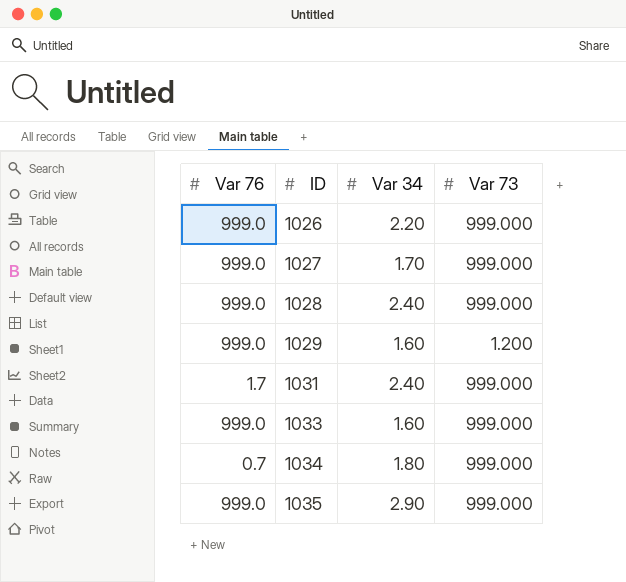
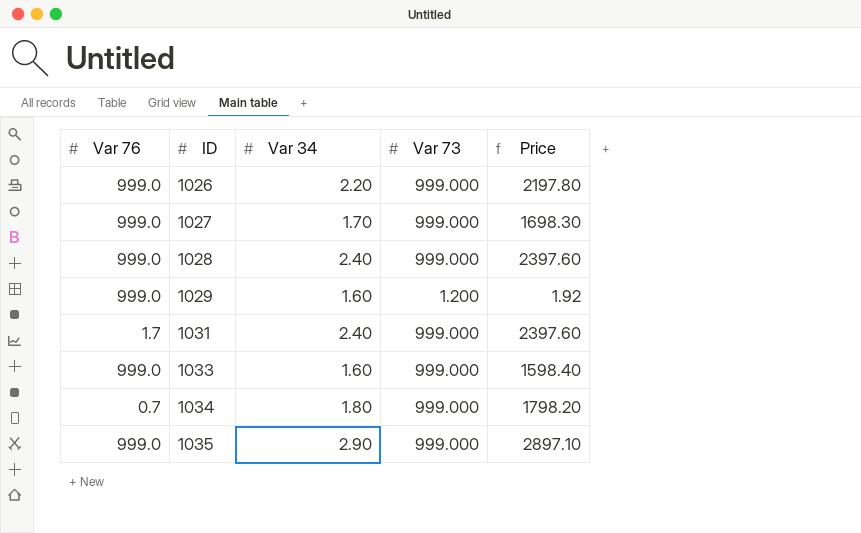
column Price | formula: none -> [Var 34] * [Var 73]

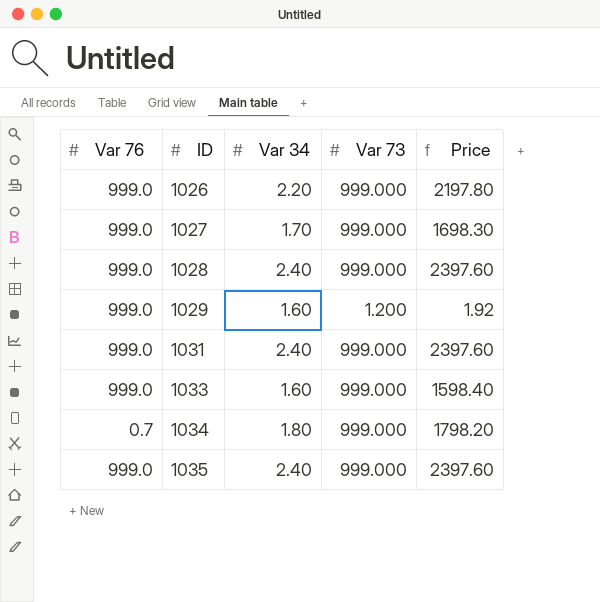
1031 | Var 76: 1.7 -> 999.0
1035 | Var 34: 2.90 -> 2.40
1035 | Price: 2897.10 -> 2397.60

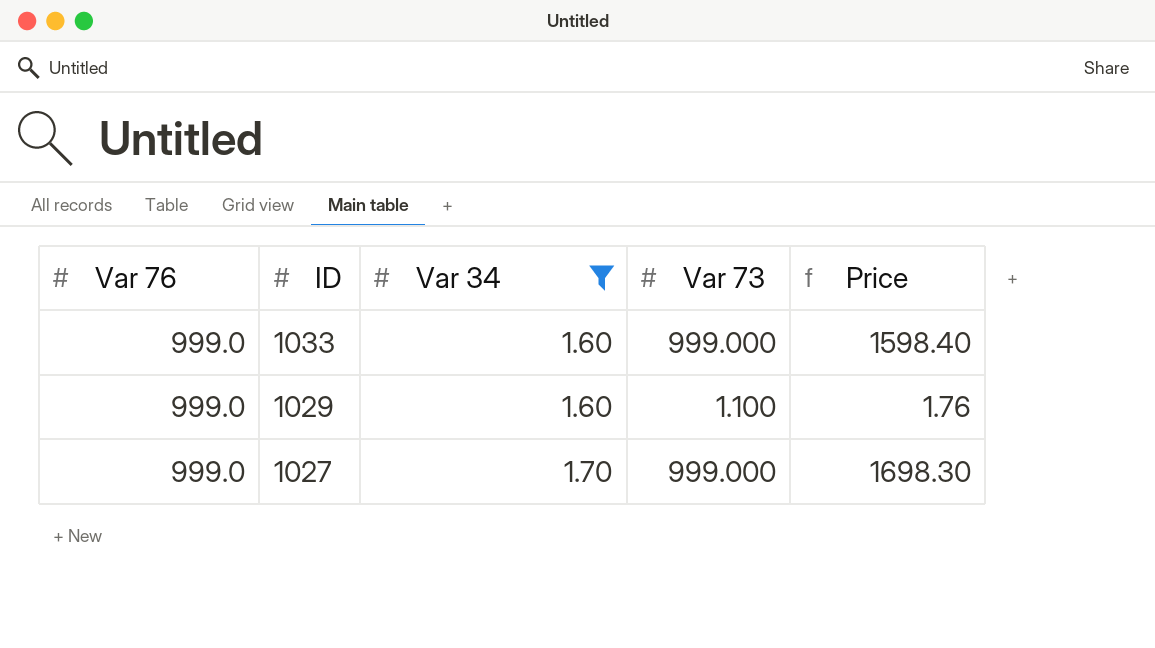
filter: none -> Var 34 <= 1.70
row order: ID ascending -> ID descending
1029 | Var 73: 1.200 -> 1.100
1029 | Price: 1.92 -> 1.76

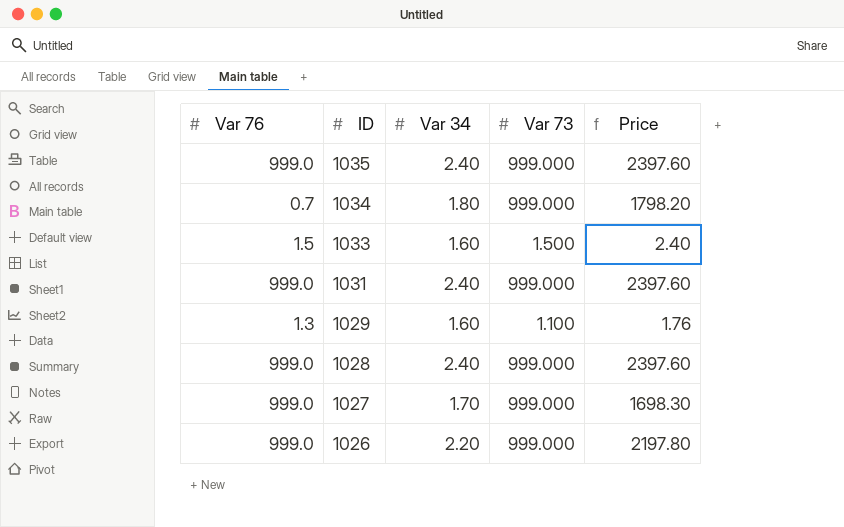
filter: Var 34 <= 1.70 -> none
1033 | Var 76: 999.0 -> 1.5
1033 | Var 73: 999.000 -> 1.500
1033 | Price: 1598.40 -> 2.40
1029 | Var 76: 999.0 -> 1.3

